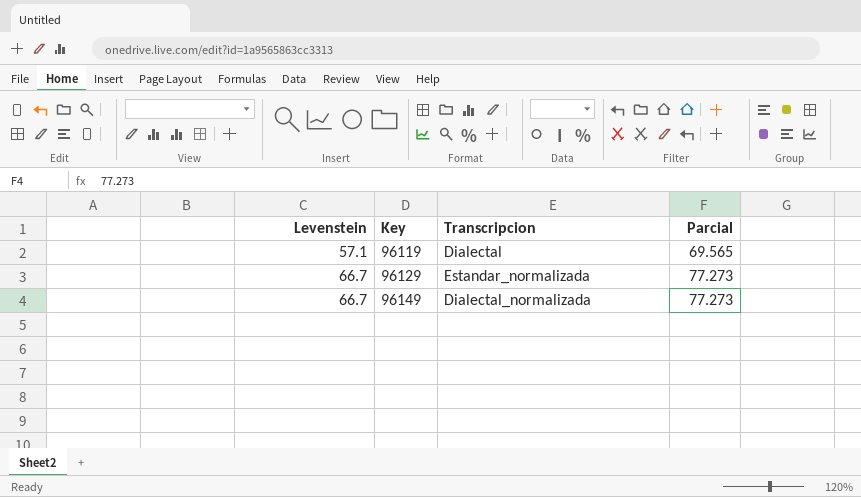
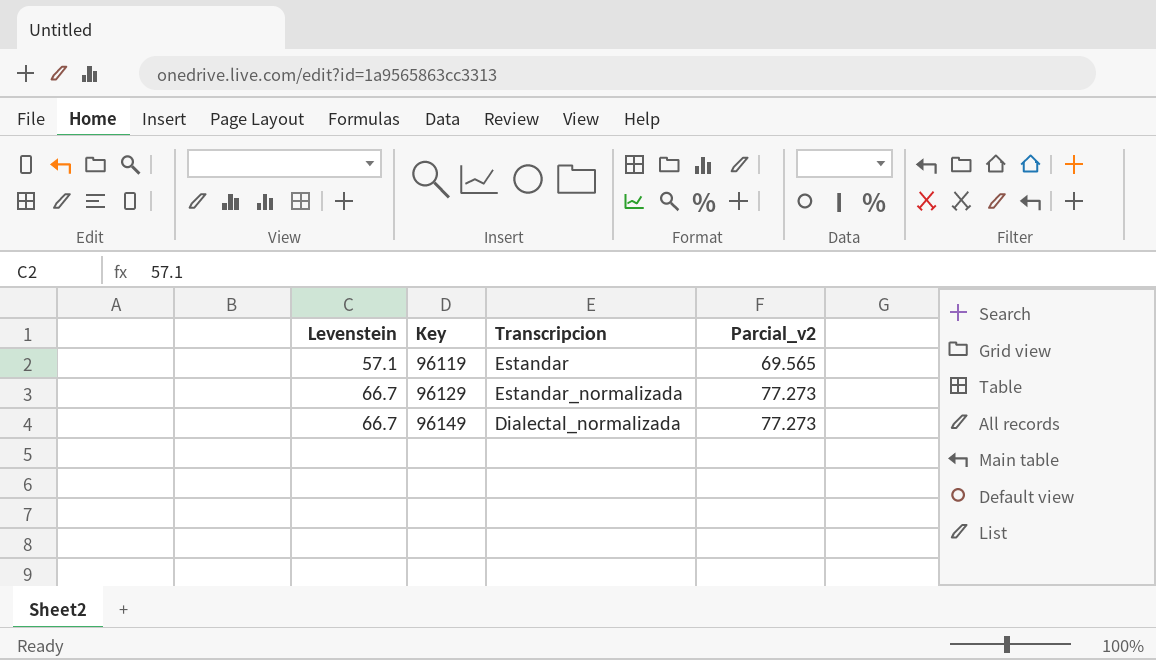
column name: Parcial -> Parcial_v2
96119 | Transcripcion: Dialectal -> Estandar

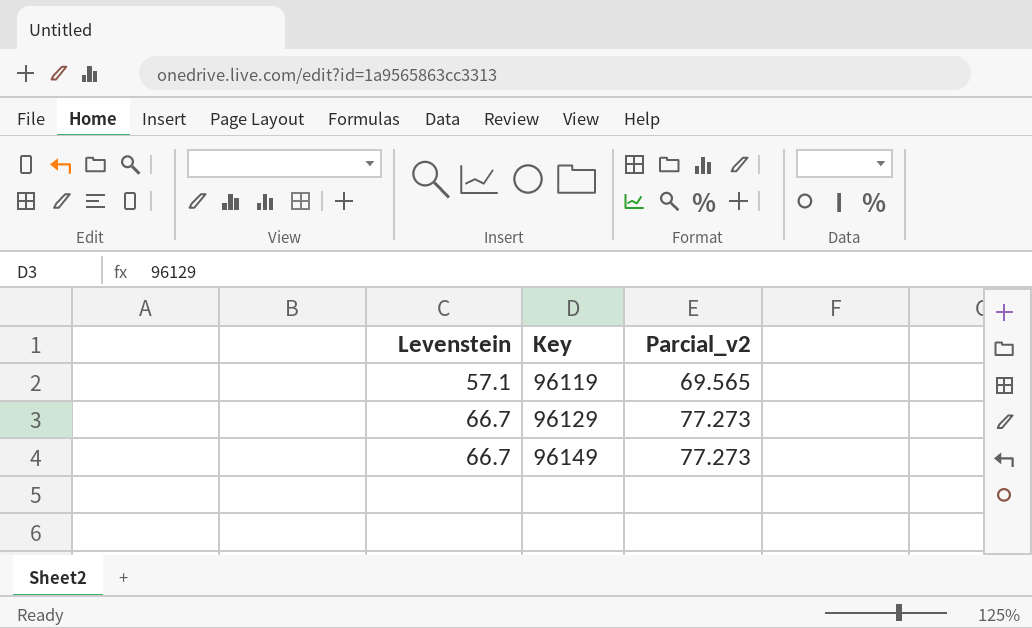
column Transcripcion | position: 3 -> none

